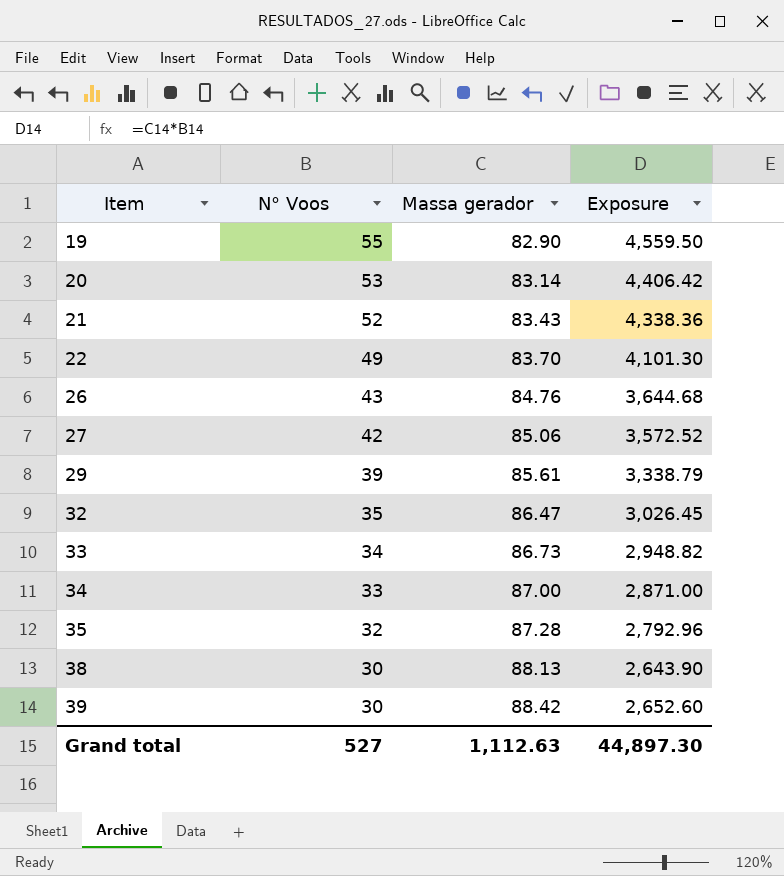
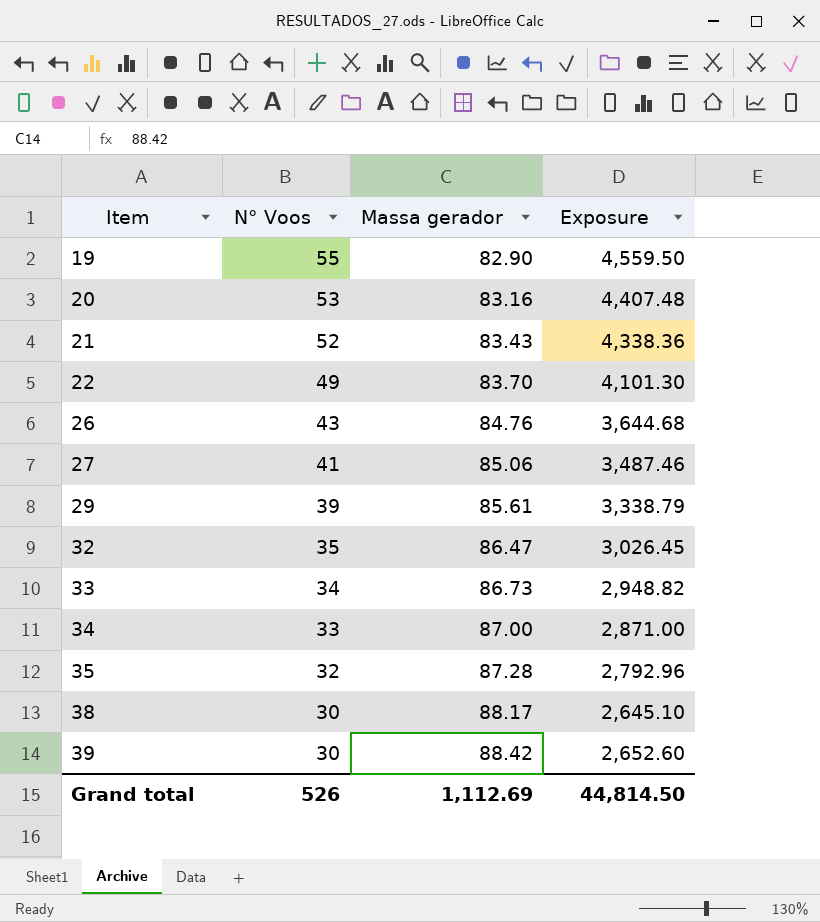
20 | Massa gerador: 83.14 -> 83.16
20 | Exposure: 4,406.42 -> 4,407.48
27 | N° Voos: 42 -> 41
27 | Exposure: 3,572.52 -> 3,487.46
38 | Massa gerador: 88.13 -> 88.17
38 | Exposure: 2,643.90 -> 2,645.10
Grand total | N° Voos: 527 -> 526
Grand total | Massa gerador: 1,112.63 -> 1,112.69
Grand total | Exposure: 44,897.30 -> 44,814.50

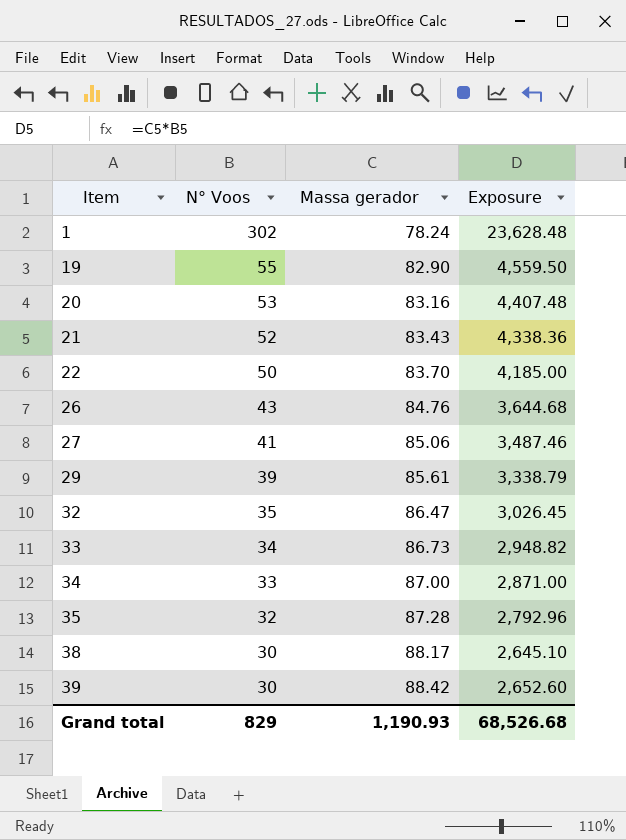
row 1: none -> 302 | 78.24 | 23,628.48
22 | N° Voos: 49 -> 50
22 | Exposure: 4,101.30 -> 4,185.00
Grand total | N° Voos: 526 -> 829
Grand total | Massa gerador: 1,112.69 -> 1,190.93
Grand total | Exposure: 44,814.50 -> 68,526.68

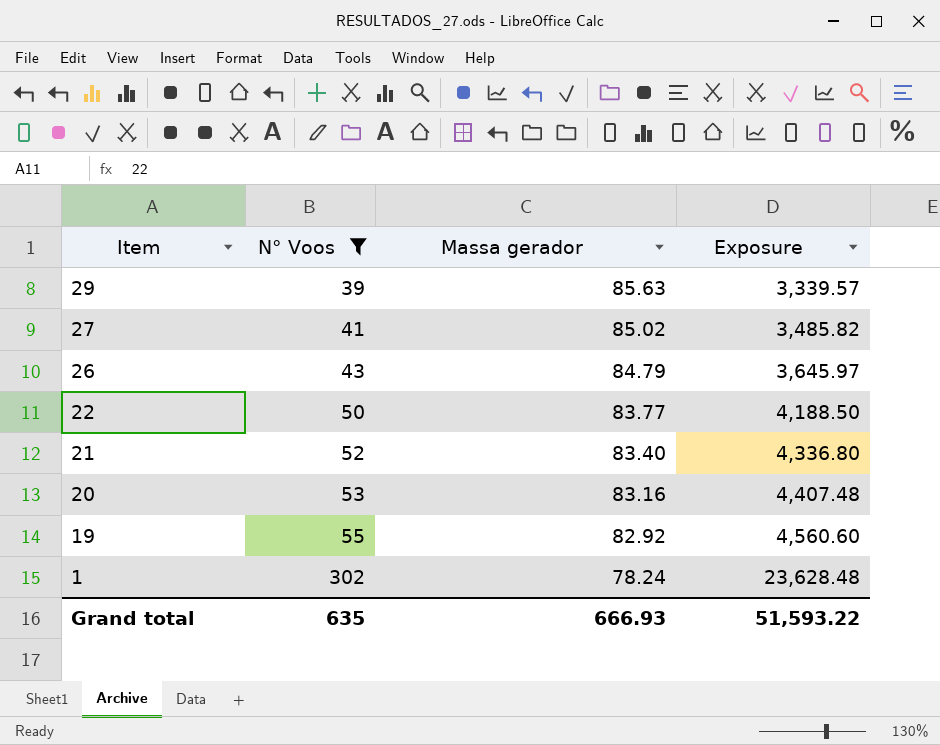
filter: none -> N° Voos >= 39
row order: Item ascending -> Item descending
29 | Massa gerador: 85.61 -> 85.63
29 | Exposure: 3,338.79 -> 3,339.57
27 | Massa gerador: 85.06 -> 85.02
27 | Exposure: 3,487.46 -> 3,485.82
26 | Massa gerador: 84.76 -> 84.79
26 | Exposure: 3,644.68 -> 3,645.97
22 | Massa gerador: 83.70 -> 83.77
22 | Exposure: 4,185.00 -> 4,188.50
21 | Massa gerador: 83.43 -> 83.40
21 | Exposure: 4,338.36 -> 4,336.80
19 | Massa gerador: 82.90 -> 82.92
19 | Exposure: 4,559.50 -> 4,560.60
Grand total | N° Voos: 829 -> 635
Grand total | Massa gerador: 1,190.93 -> 666.93
Grand total | Exposure: 68,526.68 -> 51,593.22

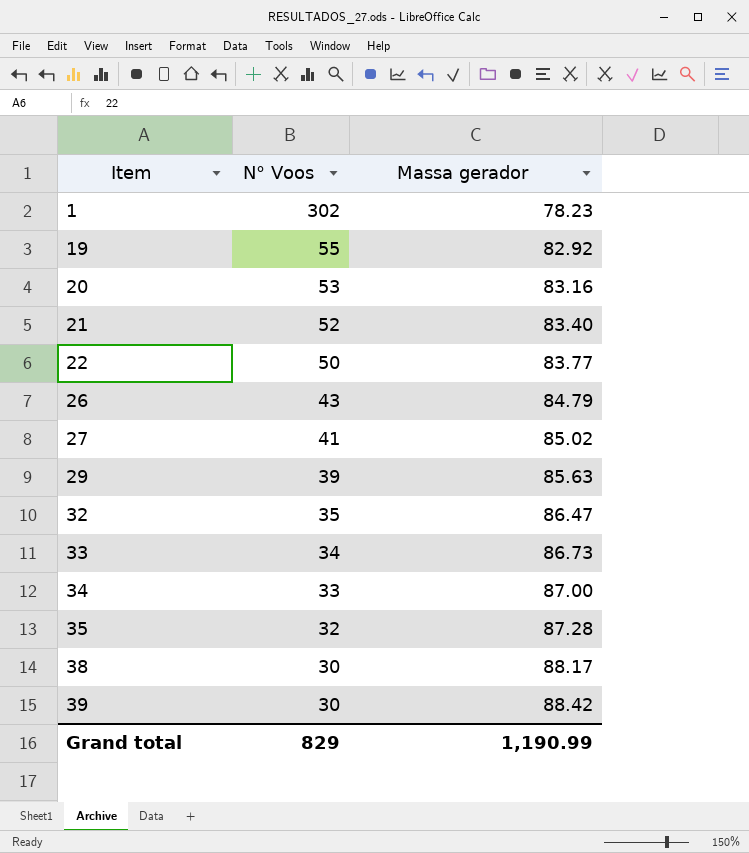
filter: N° Voos >= 39 -> none
row order: Item descending -> Item ascending
column Exposure | formula: [N° Voos] * [Massa gerador] -> none
1 | Massa gerador: 78.24 -> 78.23
Grand total | N° Voos: 635 -> 829
Grand total | Massa gerador: 666.93 -> 1,190.99

